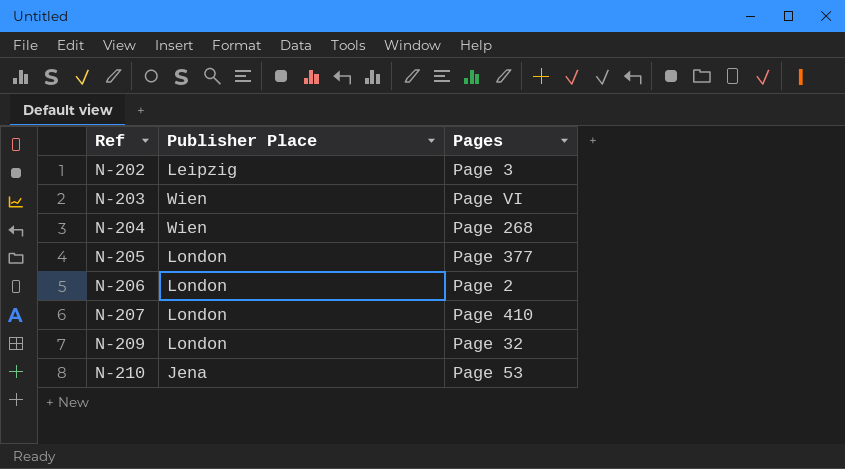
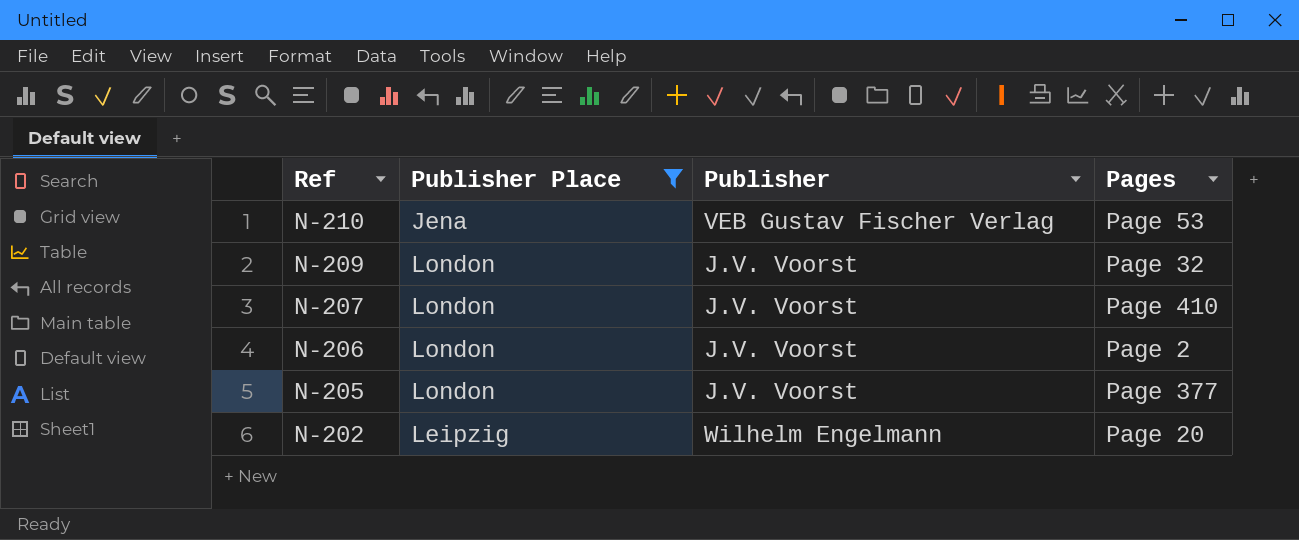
filter: none -> Publisher Place != Wien
row order: Ref ascending -> Ref descending
column Publisher | position: none -> 3
N-202 | Pages: Page 3 -> Page 20

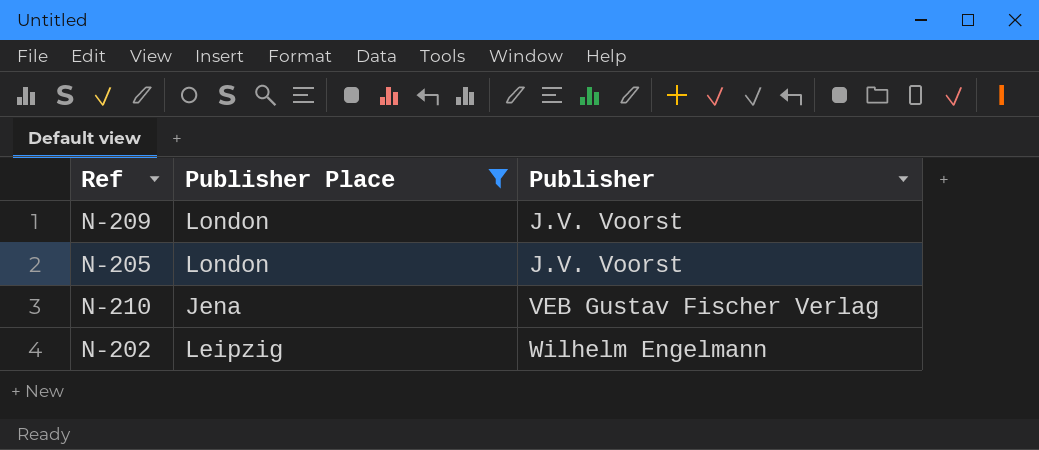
row order: Ref descending -> Publisher ascending
column Pages | position: 4 -> none
row N-207: London | J.V. Voorst | Page 410 -> none
row N-206: London | J.V. Voorst | Page 2 -> none

